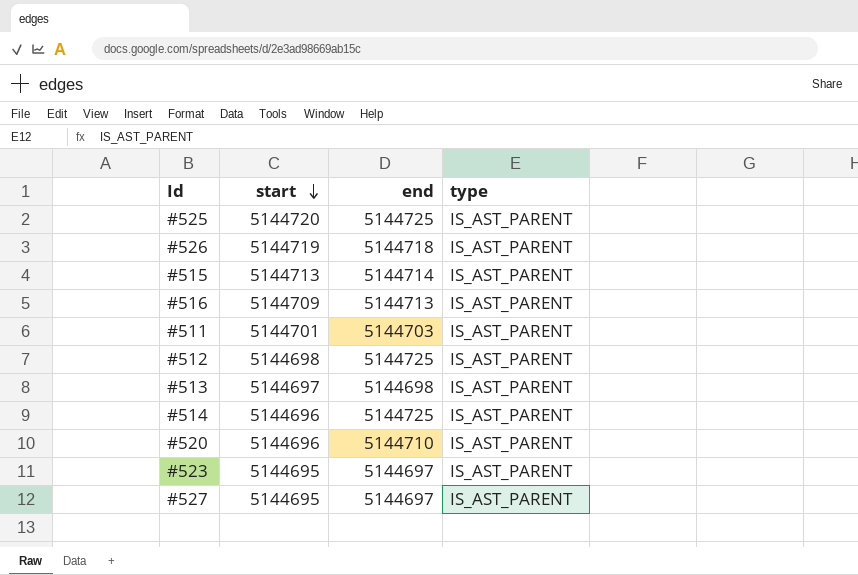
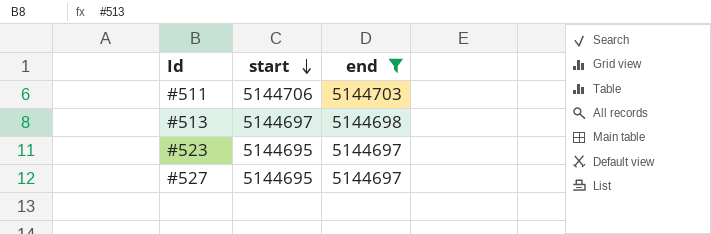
filter: none -> end <= 5144703
column type | position: 4 -> none
#511 | start: 5144701 -> 5144706

